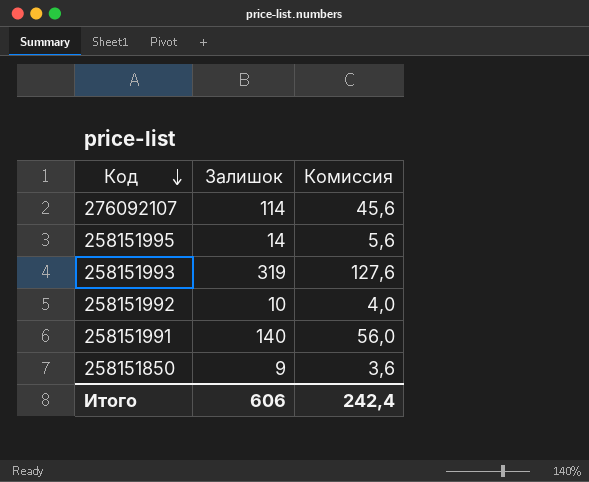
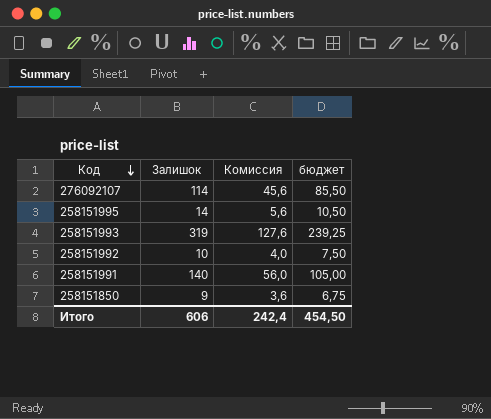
column бюджет | formula: none -> [Залишок] * 0,75

